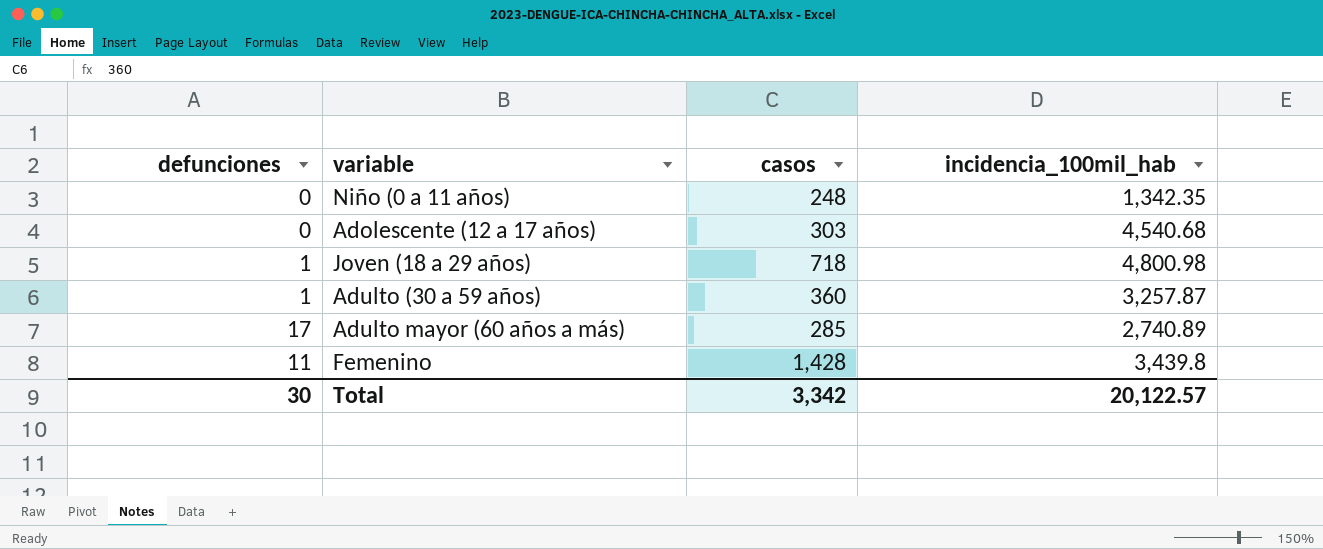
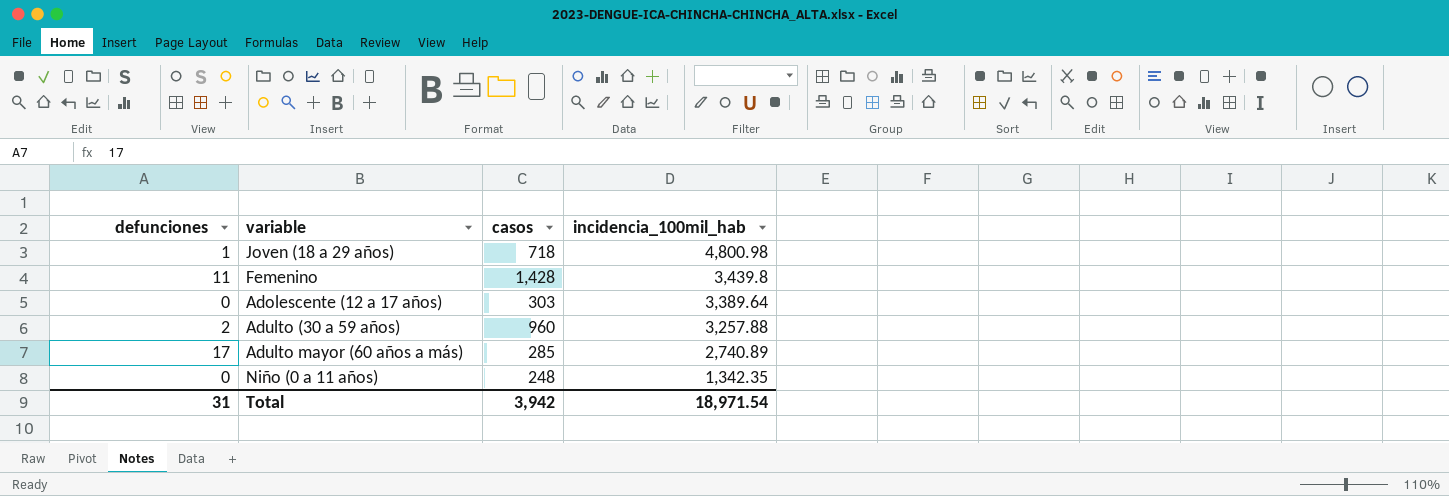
row order: none -> incidencia_100mil_hab descending
Adolescente (12 a 17 años) | incidencia_100mil_hab: 4,540.68 -> 3,389.64
Adulto (30 a 59 años) | defunciones: 1 -> 2
Adulto (30 a 59 años) | casos: 360 -> 960
Adulto (30 a 59 años) | incidencia_100mil_hab: 3,257.87 -> 3,257.88
Total | defunciones: 30 -> 31
Total | casos: 3,342 -> 3,942
Total | incidencia_100mil_hab: 20,122.57 -> 18,971.54

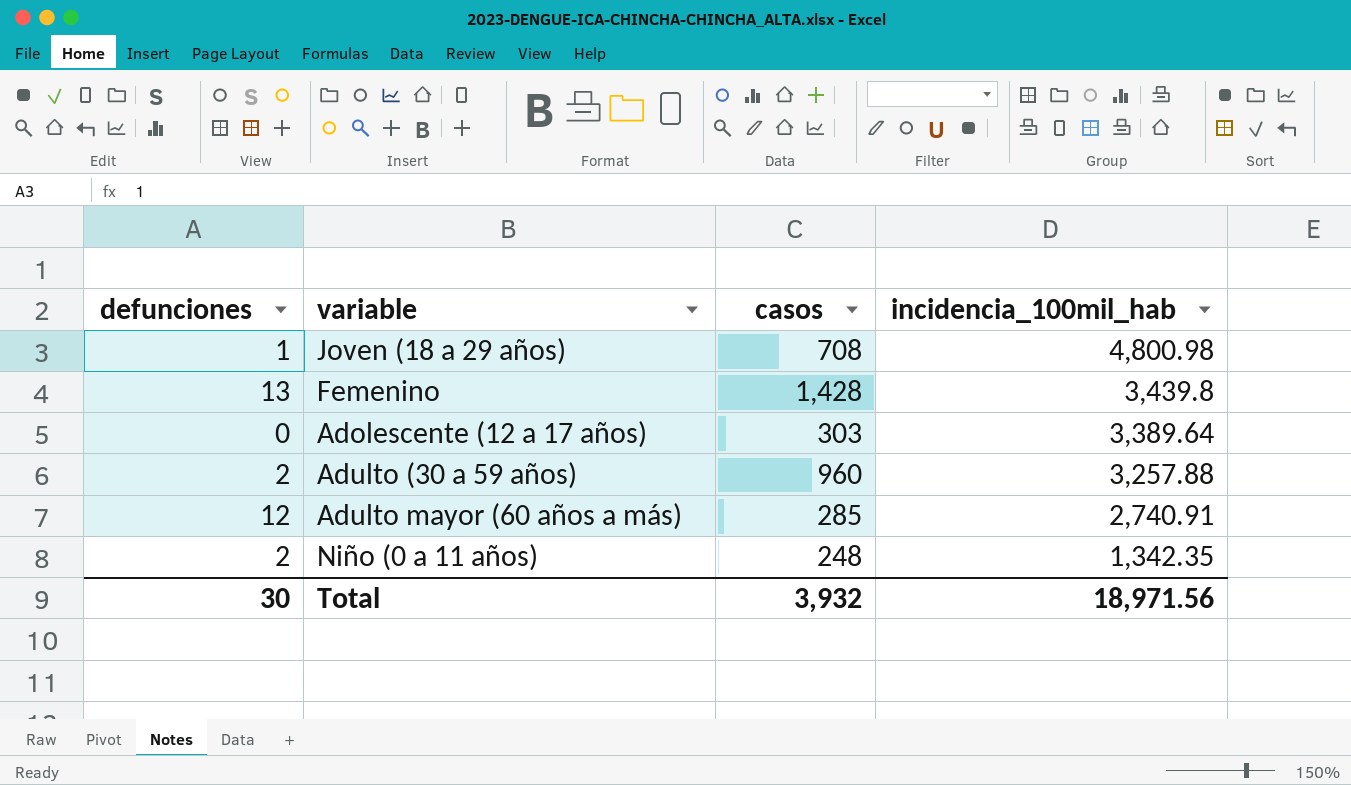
Joven (18 a 29 años) | casos: 718 -> 708
Femenino | defunciones: 11 -> 13
Adulto mayor (60 años a más) | defunciones: 17 -> 12
Adulto mayor (60 años a más) | incidencia_100mil_hab: 2,740.89 -> 2,740.91
Niño (0 a 11 años) | defunciones: 0 -> 2
Total | defunciones: 31 -> 30
Total | casos: 3,942 -> 3,932
Total | incidencia_100mil_hab: 18,971.54 -> 18,971.56

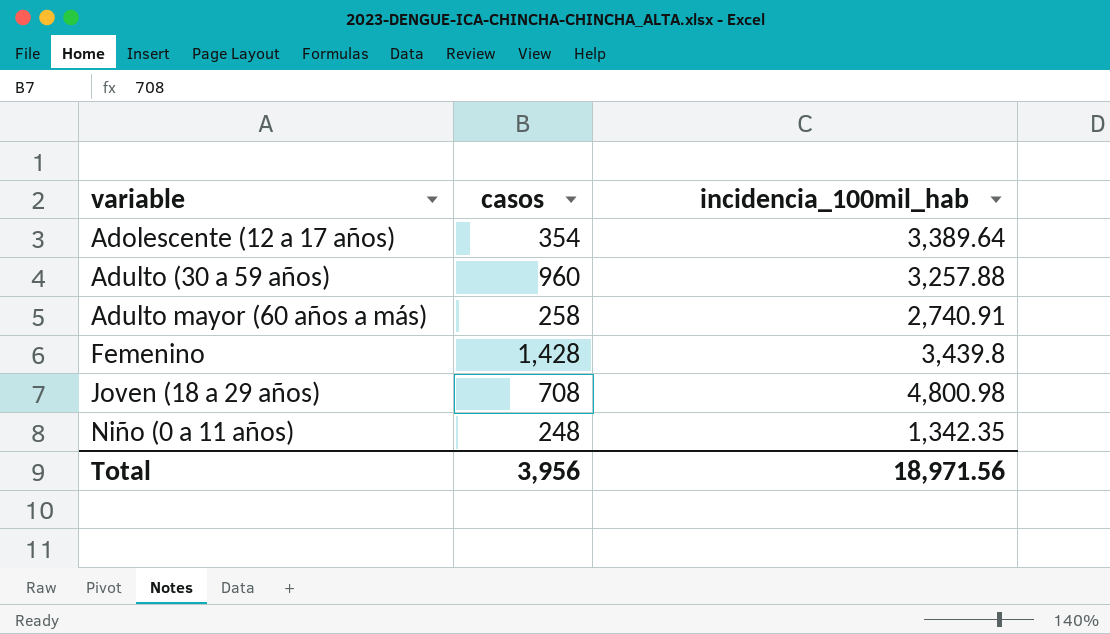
row order: incidencia_100mil_hab descending -> variable ascending
column defunciones | position: 1 -> none
Adolescente (12 a 17 años) | casos: 303 -> 354
Adulto mayor (60 años a más) | casos: 285 -> 258
Total | casos: 3,932 -> 3,956

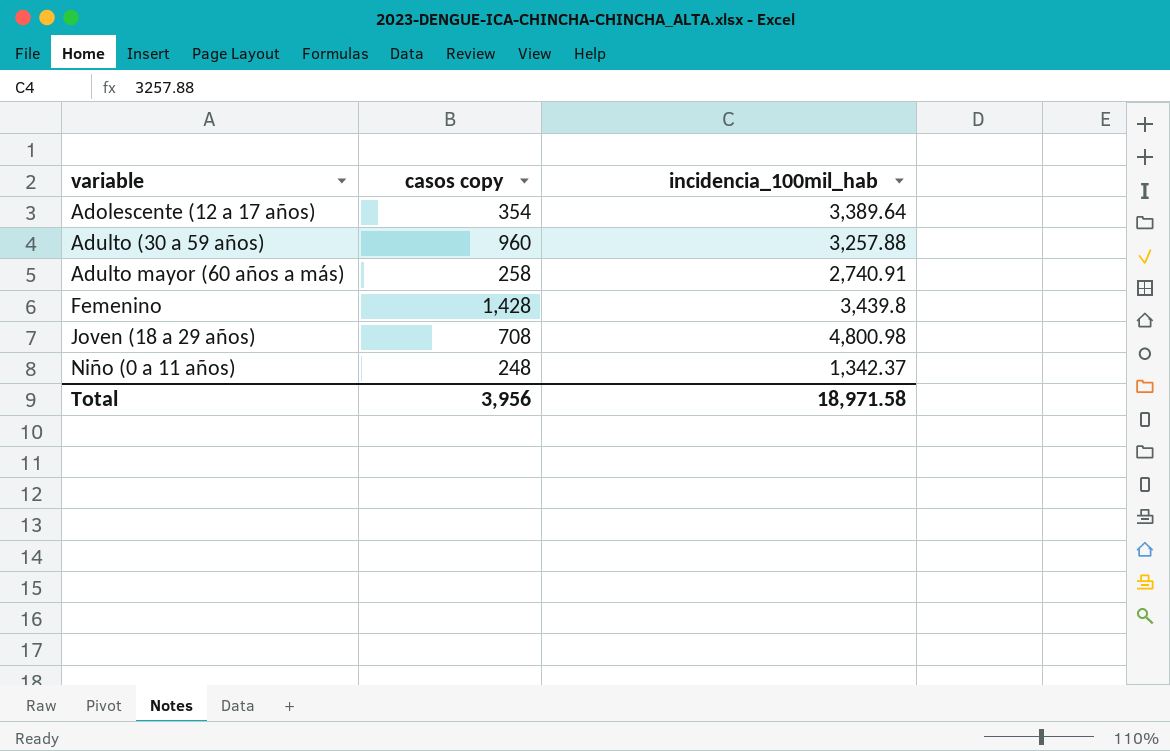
column name: casos -> casos copy
Niño (0 a 11 años) | incidencia_100mil_hab: 1,342.35 -> 1,342.37
Total | incidencia_100mil_hab: 18,971.56 -> 18,971.58

